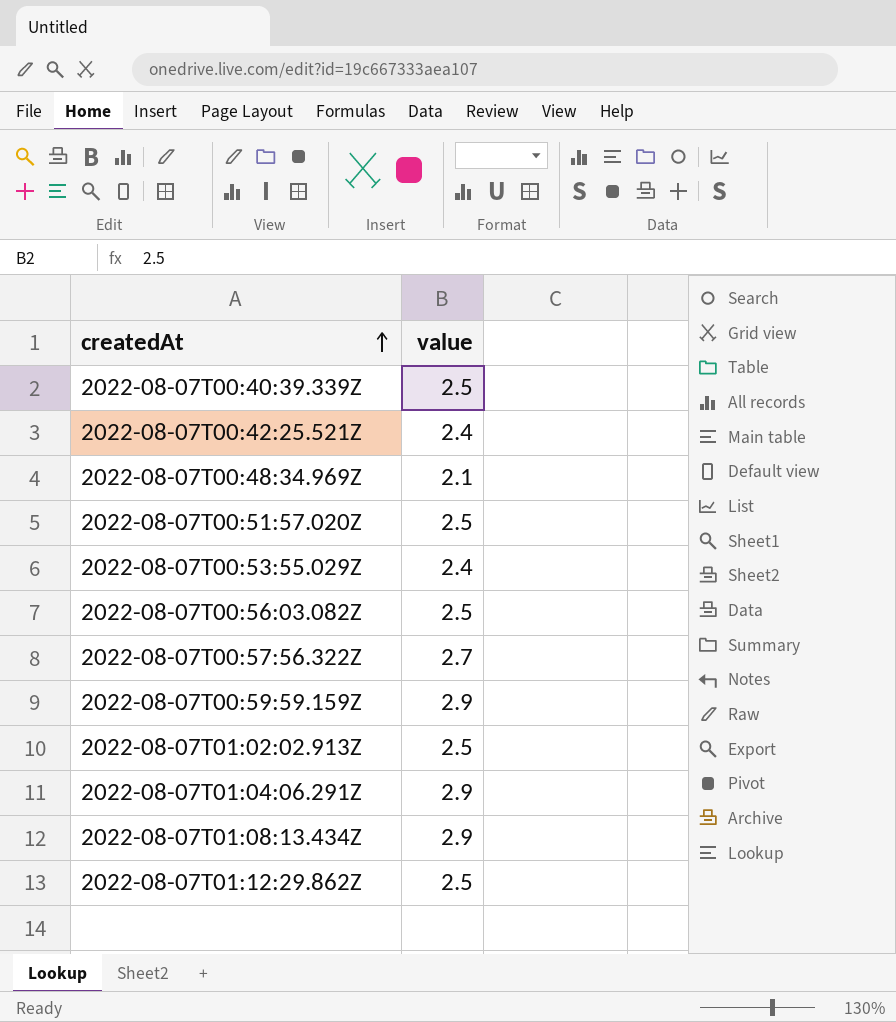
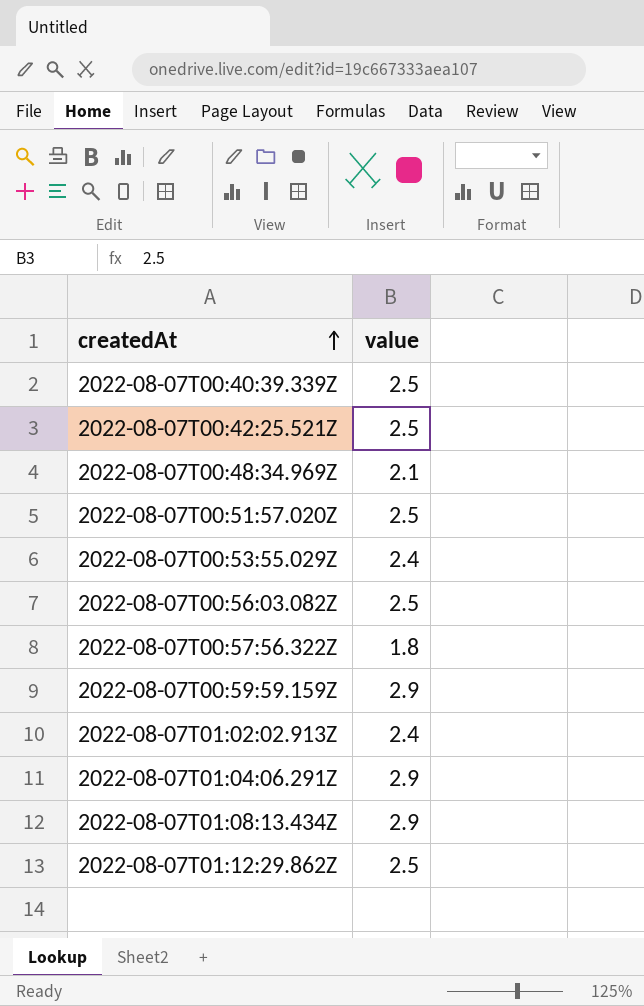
2022-08-07T00:42:25.521Z | value: 2.4 -> 2.5
2022-08-07T00:57:56.322Z | value: 2.7 -> 1.8
2022-08-07T01:02:02.913Z | value: 2.5 -> 2.4

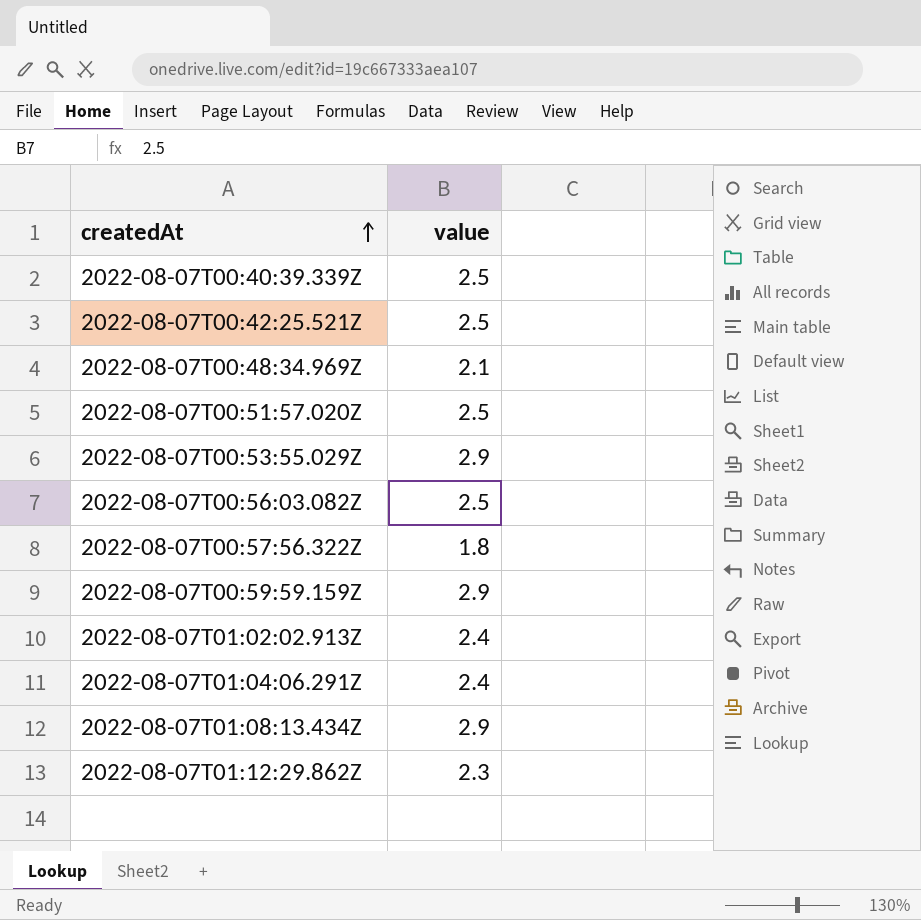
2022-08-07T00:53:55.029Z | value: 2.4 -> 2.9
2022-08-07T01:04:06.291Z | value: 2.9 -> 2.4
2022-08-07T01:12:29.862Z | value: 2.5 -> 2.3

